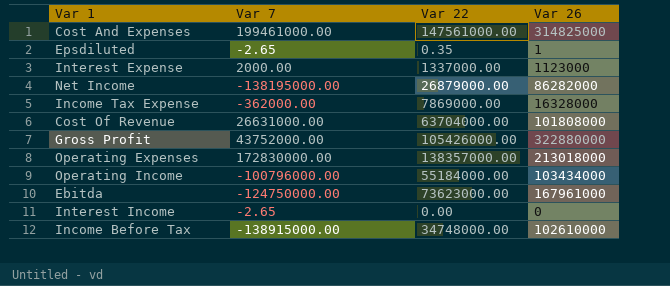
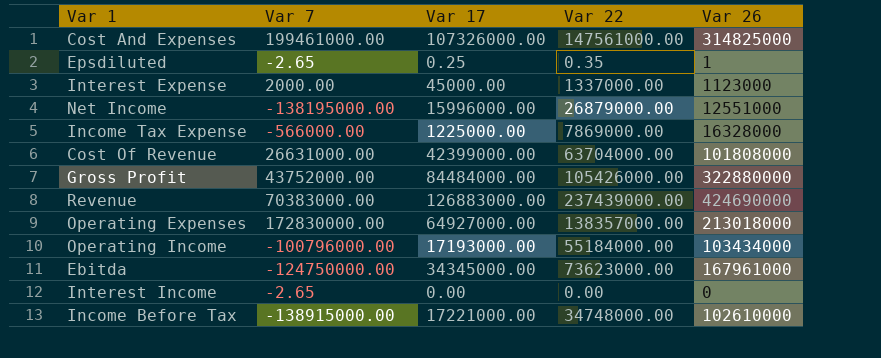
column Var 17 | position: none -> 3
Net Income | Var 26: 86282000 -> 12551000
Income Tax Expense | Var 7: -362000.00 -> -566000.00
row Revenue: none -> 70383000.00 | 126883000.00 | 237439000.00 | 424690000

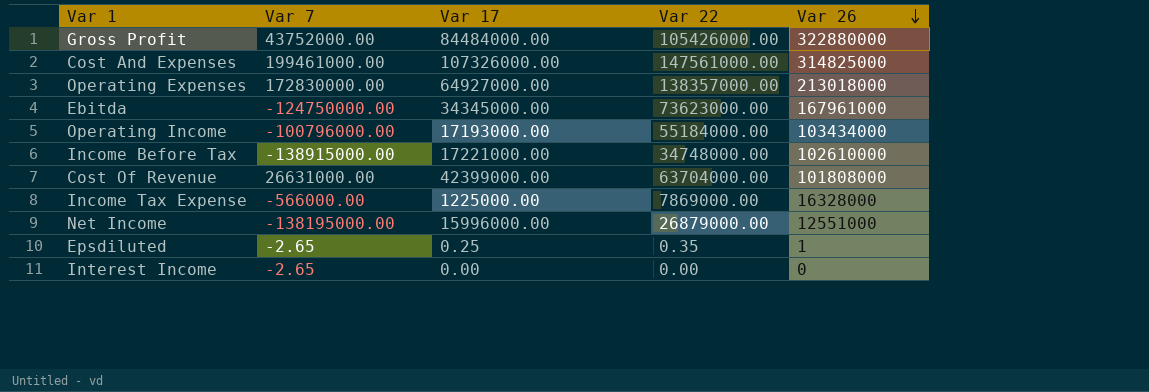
row order: none -> Var 26 descending
row Interest Expense: 2000.00 | 45000.00 | 1337000.00 | 1123000 -> none
row Revenue: 70383000.00 | 126883000.00 | 237439000.00 | 424690000 -> none

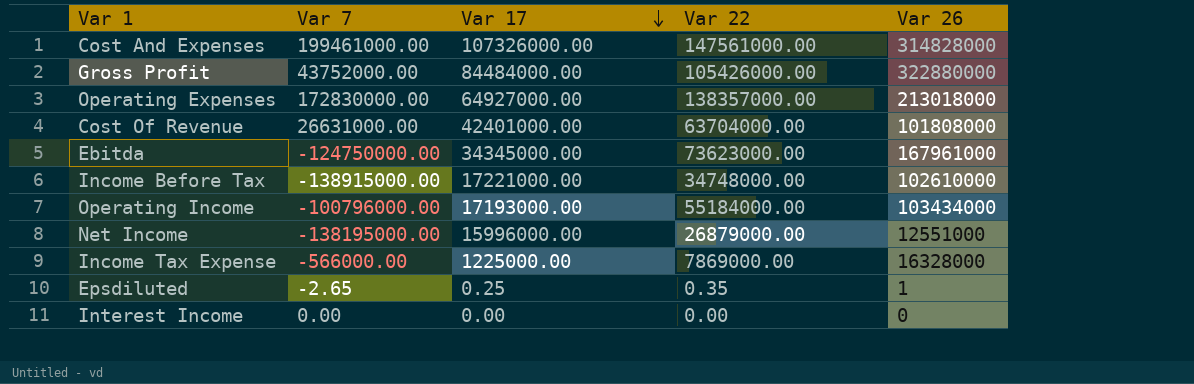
row order: Var 26 descending -> Var 17 descending
Cost And Expenses | Var 26: 314825000 -> 314828000
Cost Of Revenue | Var 17: 42399000.00 -> 42401000.00
Interest Income | Var 7: -2.65 -> 0.00

